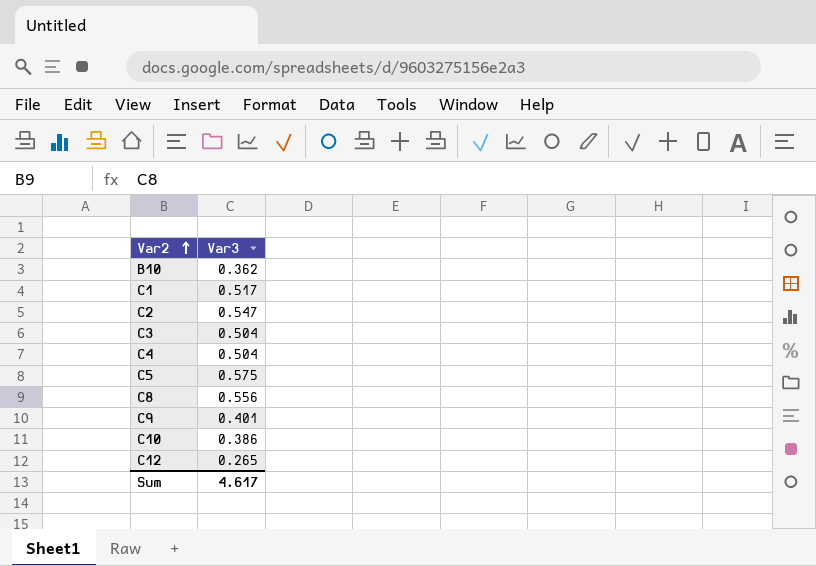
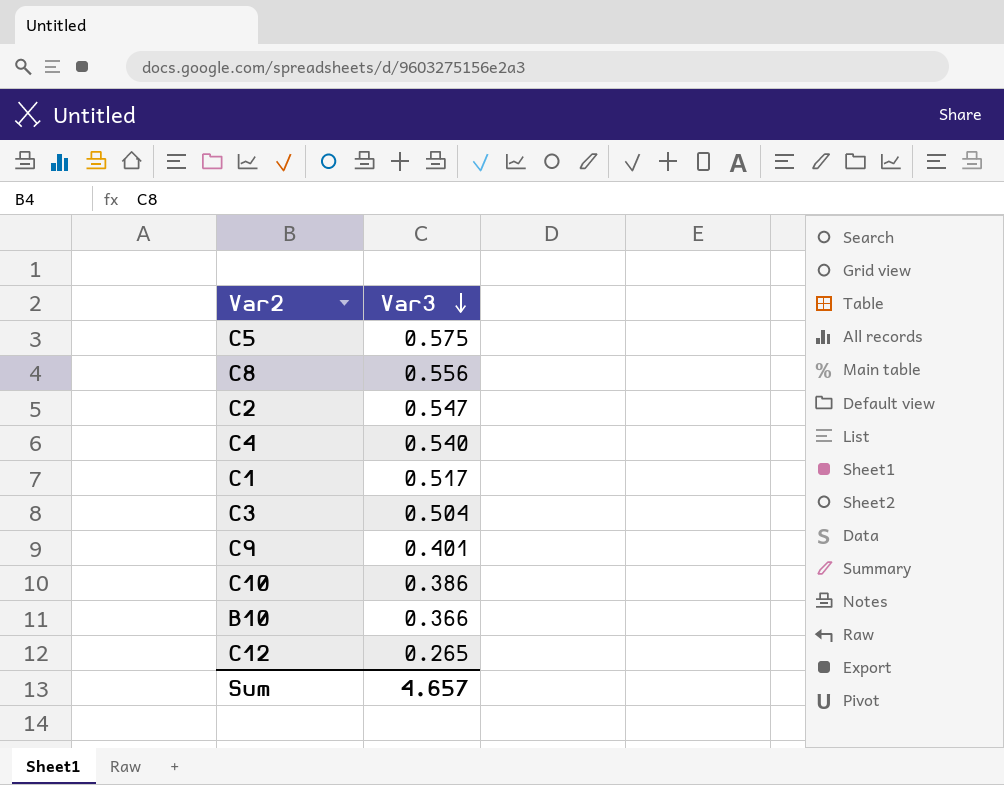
row order: Var2 ascending -> Var3 descending
C4 | Var3: 0.504 -> 0.540
B10 | Var3: 0.362 -> 0.366
Sum | Var3: 4.617 -> 4.657

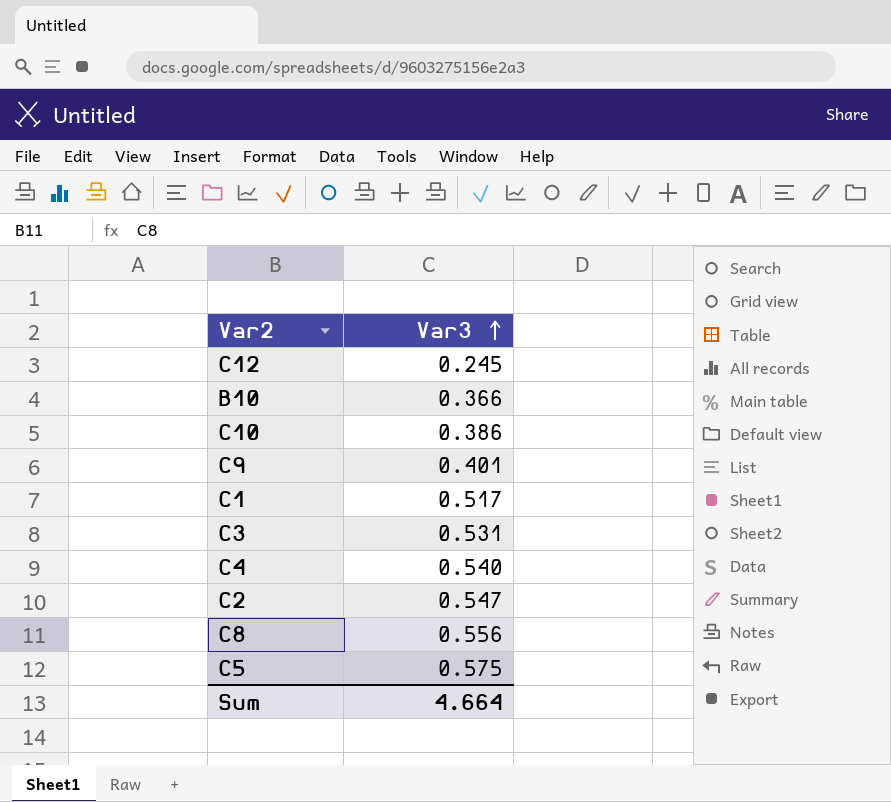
row order: Var3 descending -> Var3 ascending
C12 | Var3: 0.265 -> 0.245
C3 | Var3: 0.504 -> 0.531
Sum | Var3: 4.657 -> 4.664

